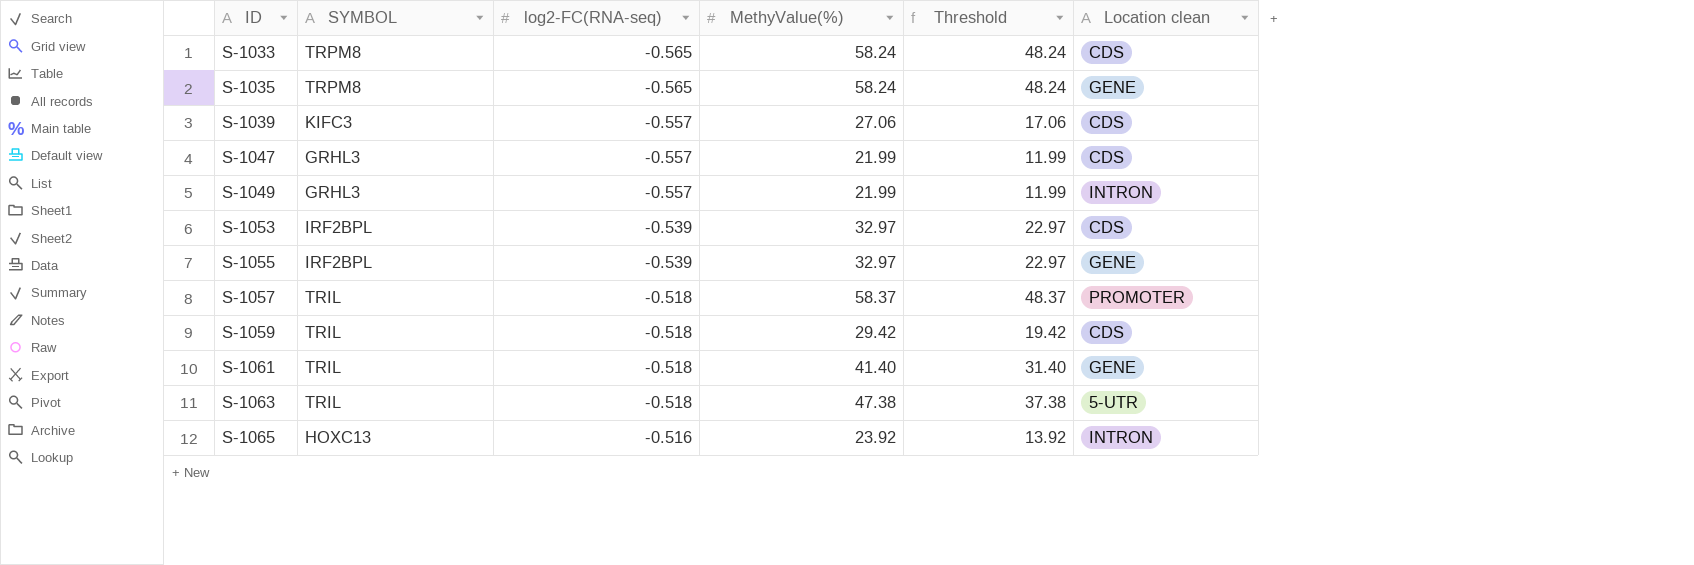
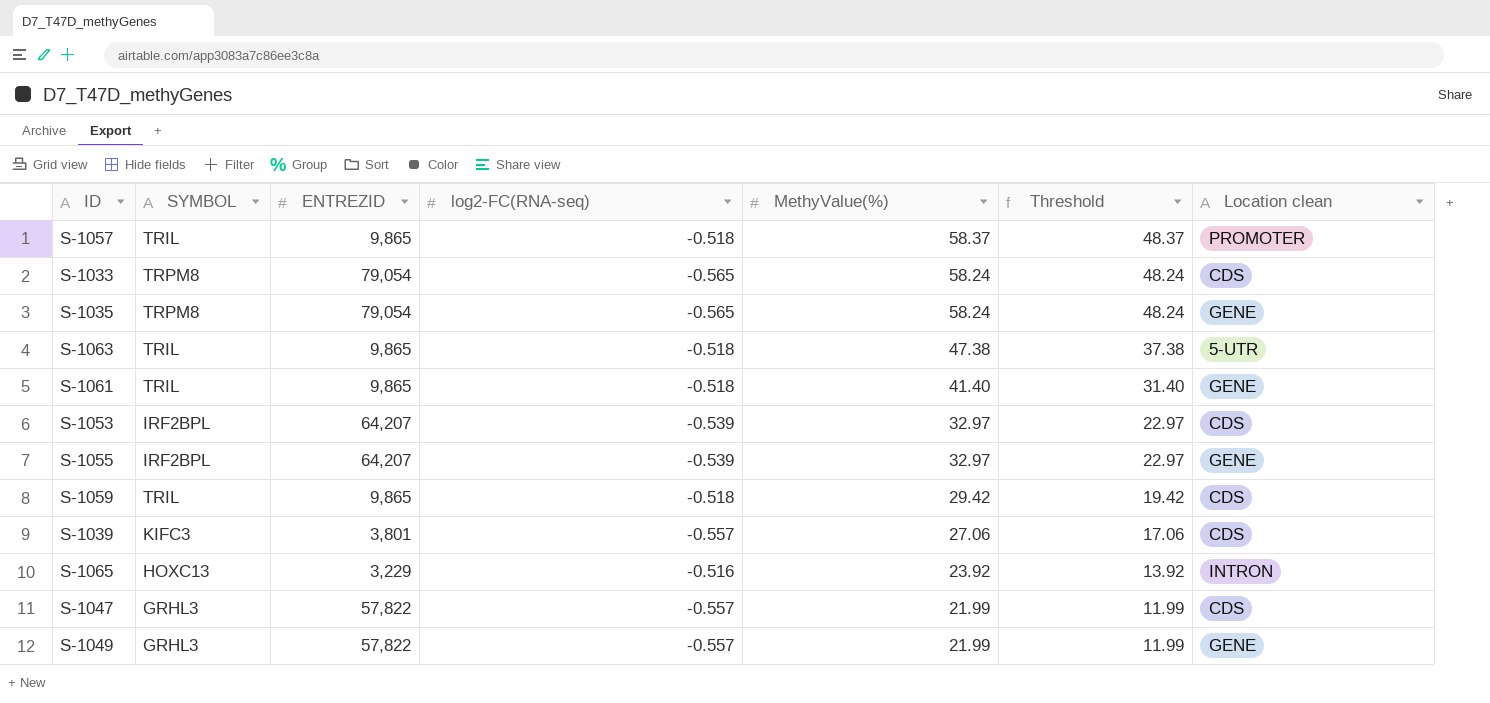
row order: ID ascending -> MethyValue(%) descending
column ENTREZID | position: none -> 3
S-1049 | Location clean: INTRON -> GENE

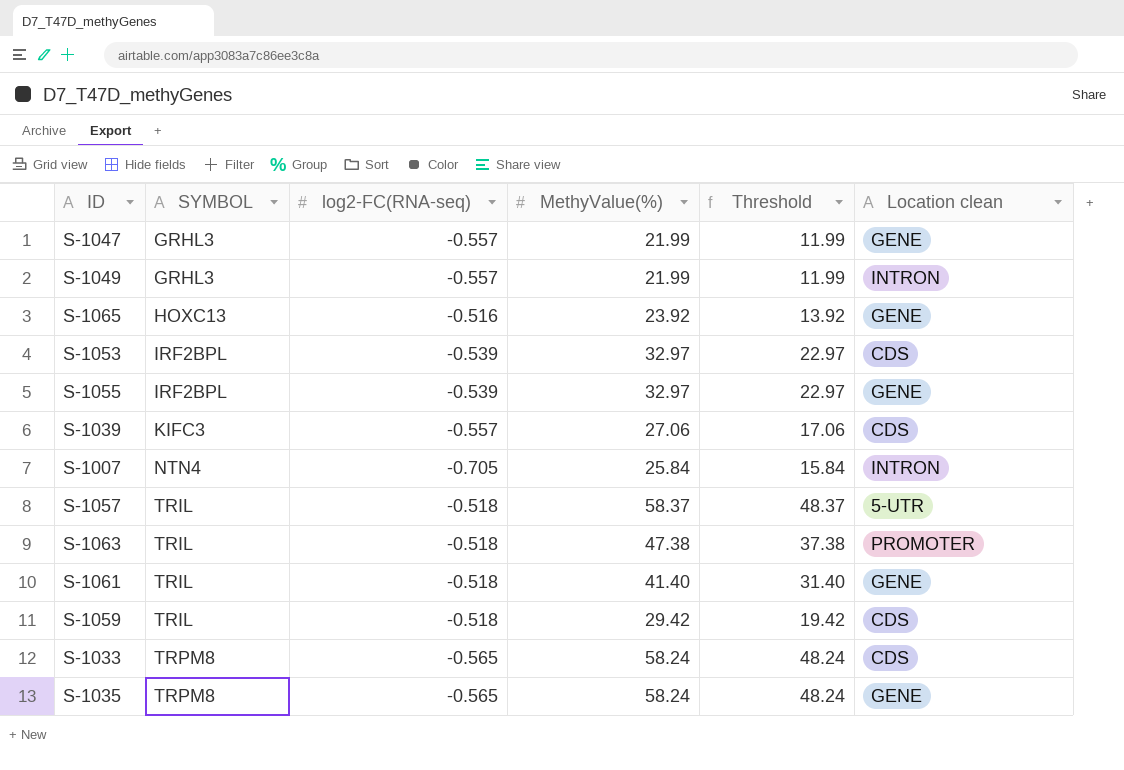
row order: MethyValue(%) descending -> SYMBOL ascending
column ENTREZID | position: 3 -> none
S-1047 | Location clean: CDS -> GENE
S-1049 | Location clean: GENE -> INTRON
S-1065 | Location clean: INTRON -> GENE
row S-1007: none -> NTN4 | -0.705 | 25.84 | 15.84 | INTRON
S-1057 | Location clean: PROMOTER -> 5-UTR
S-1063 | Location clean: 5-UTR -> PROMOTER

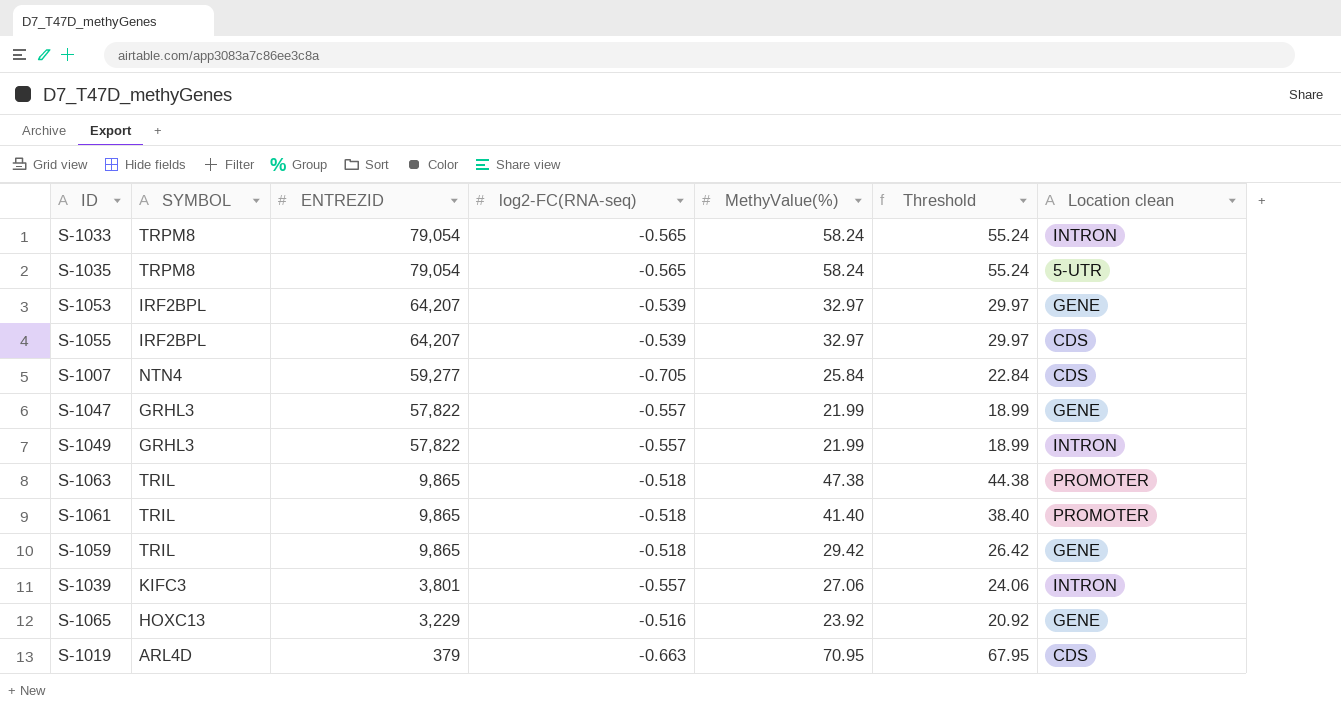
row order: SYMBOL ascending -> ENTREZID descending
column ENTREZID | position: none -> 3
column Threshold | formula: [MethyValue(%)] - 10 -> [MethyValue(%)] - 3
row S-1057: TRIL | -0.518 | 58.37 | 48.37 | 5-UTR -> none
S-1033 | Location clean: CDS -> INTRON
S-1035 | Location clean: GENE -> 5-UTR
S-1053 | Location clean: CDS -> GENE
S-1055 | Location clean: GENE -> CDS
S-1007 | Location clean: INTRON -> CDS
S-1061 | Location clean: GENE -> PROMOTER
S-1059 | Location clean: CDS -> GENE
S-1039 | Location clean: CDS -> INTRON
row S-1019: none -> ARL4D | 379 | -0.663 | 70.95 | 67.95 | CDS

